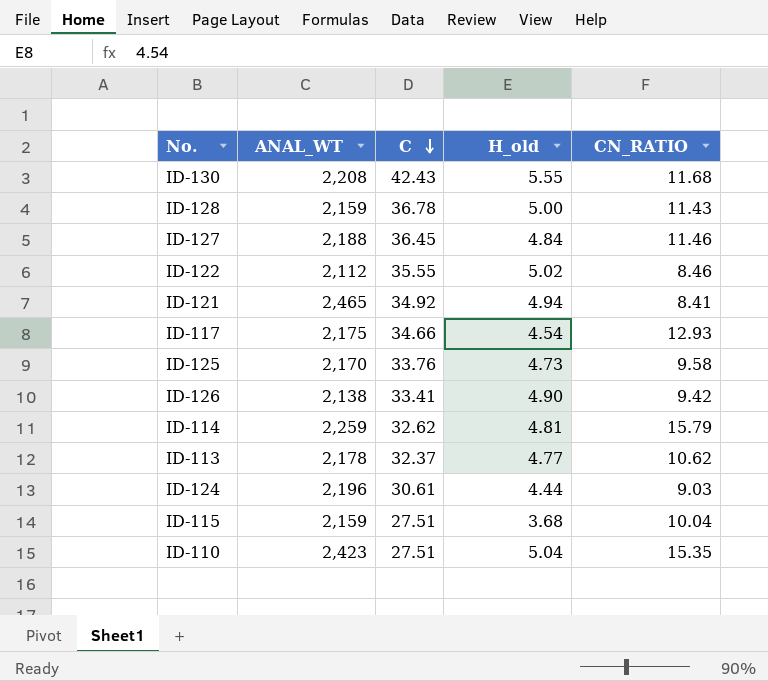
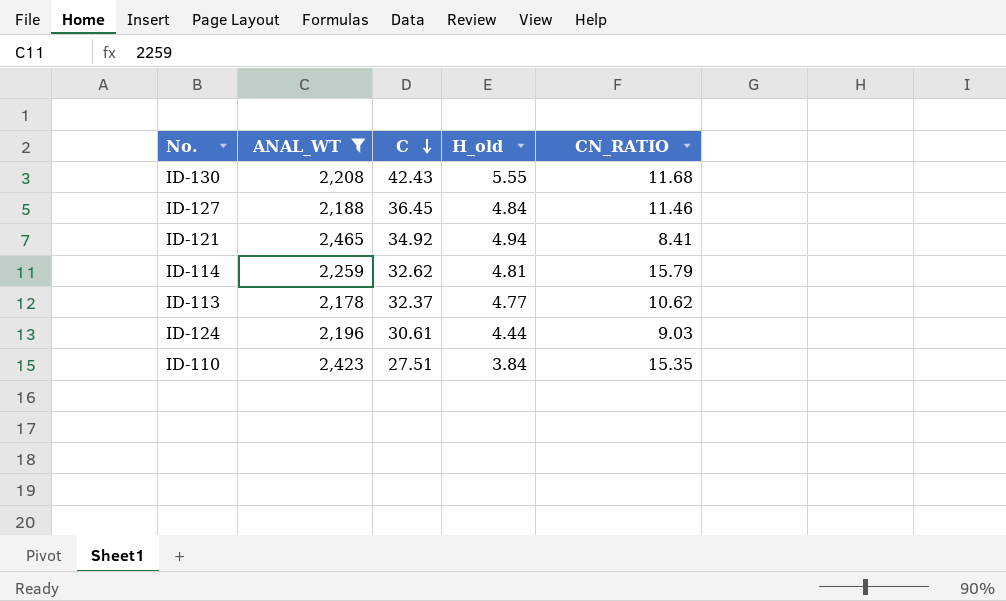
filter: none -> ANAL_WT >= 2,178
ID-110 | H_old: 5.04 -> 3.84

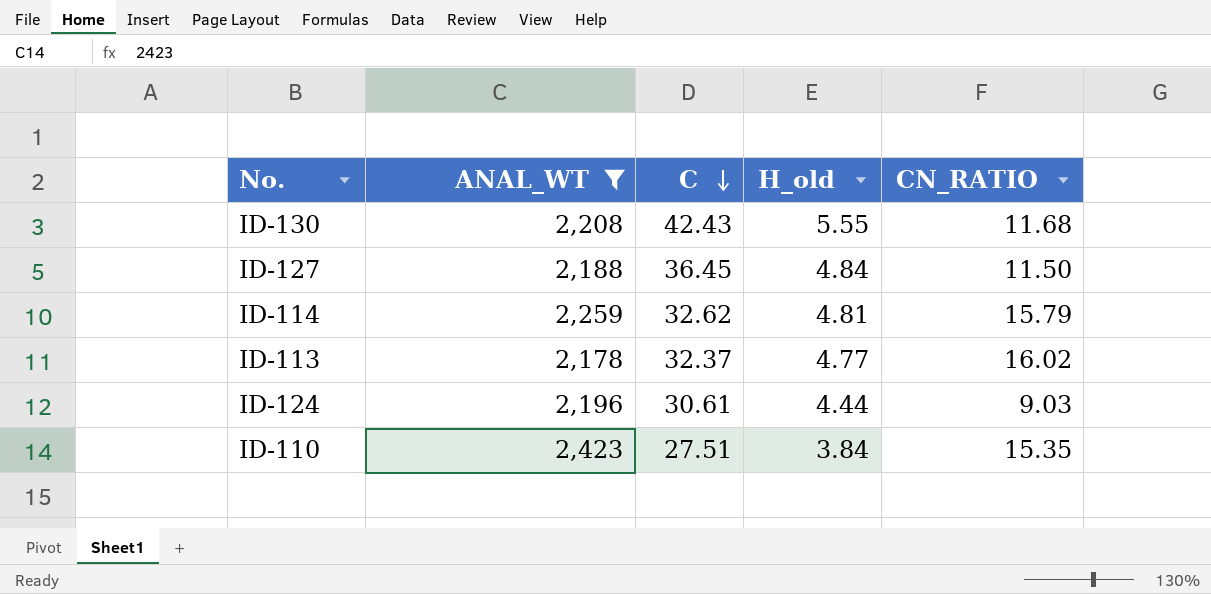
row ID-121: 2,465 | 34.92 | 4.94 | 8.41 -> none
ID-127 | CN_RATIO: 11.46 -> 11.50
ID-113 | CN_RATIO: 10.62 -> 16.02

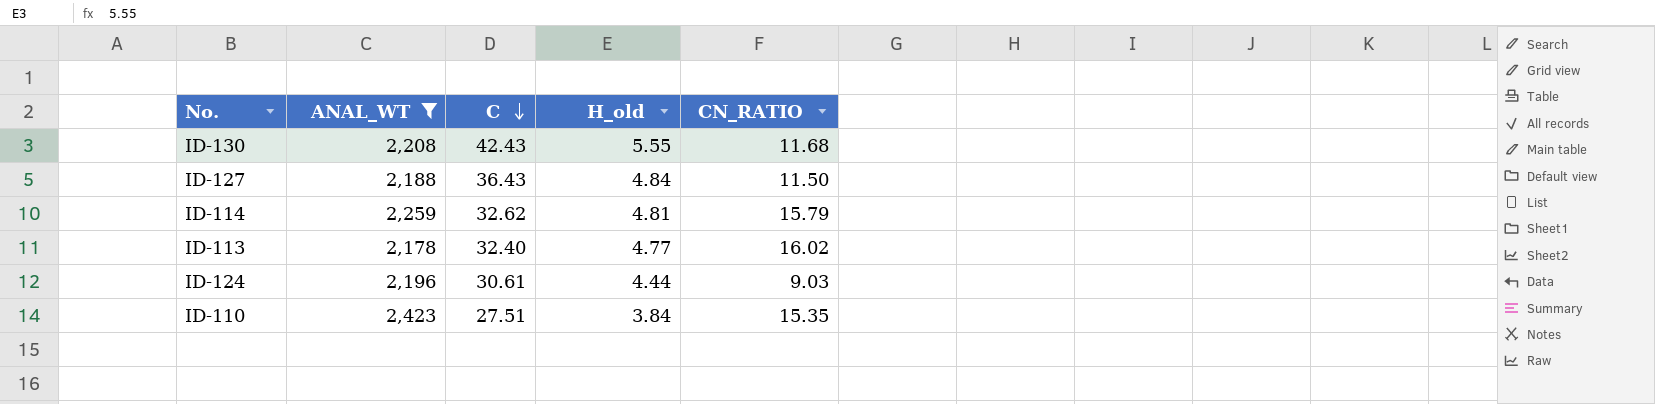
ID-127 | C: 36.45 -> 36.43
ID-113 | C: 32.37 -> 32.40

